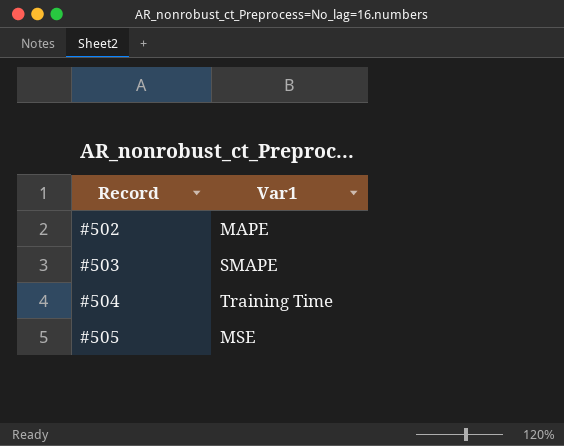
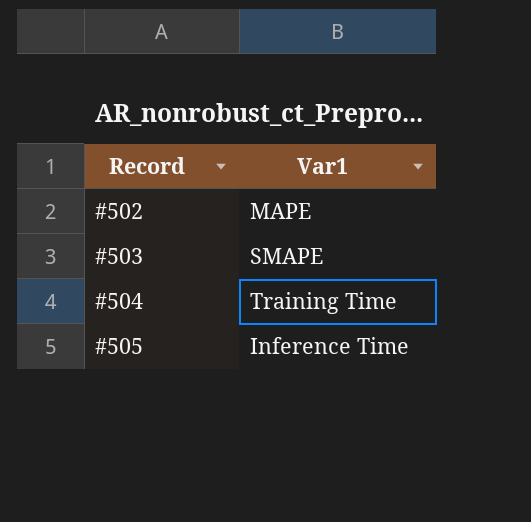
#505 | Var1: MSE -> Inference Time

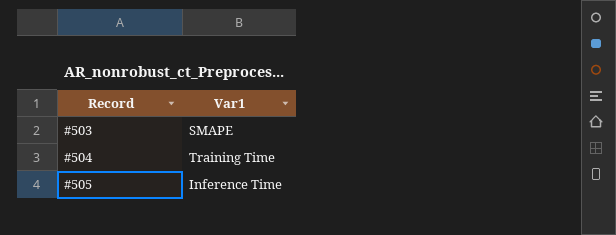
row #502: MAPE -> none

